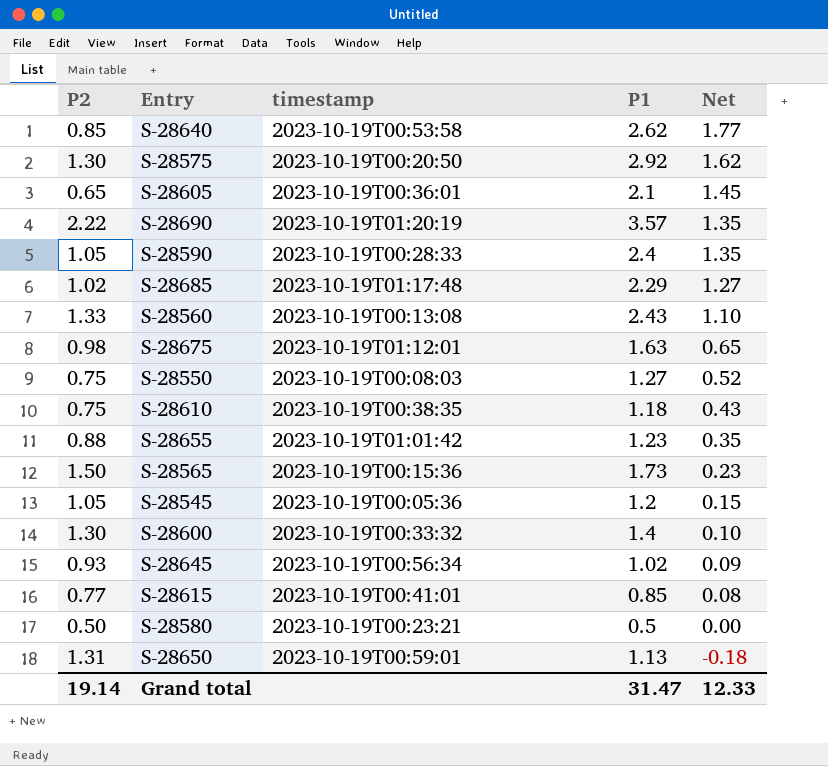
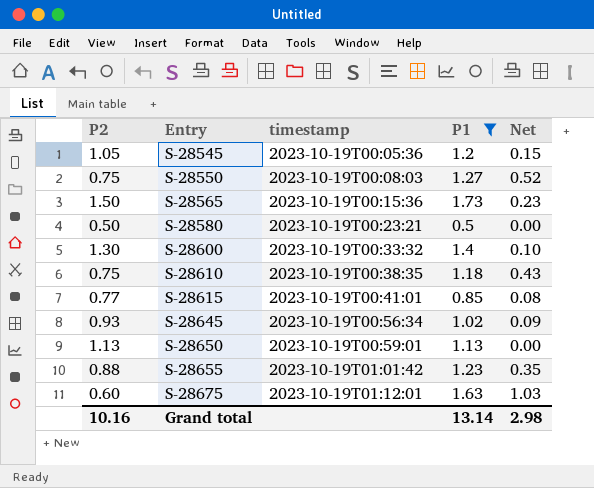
filter: none -> P1 <= 1.73
row order: Net descending -> Entry ascending
S-28650 | P2: 1.31 -> 1.13
S-28650 | Net: -0.18 -> 0.00
S-28675 | P2: 0.98 -> 0.60
S-28675 | Net: 0.65 -> 1.03
Grand total | P2: 19.14 -> 10.16
Grand total | P1: 31.47 -> 13.14
Grand total | Net: 12.33 -> 2.98

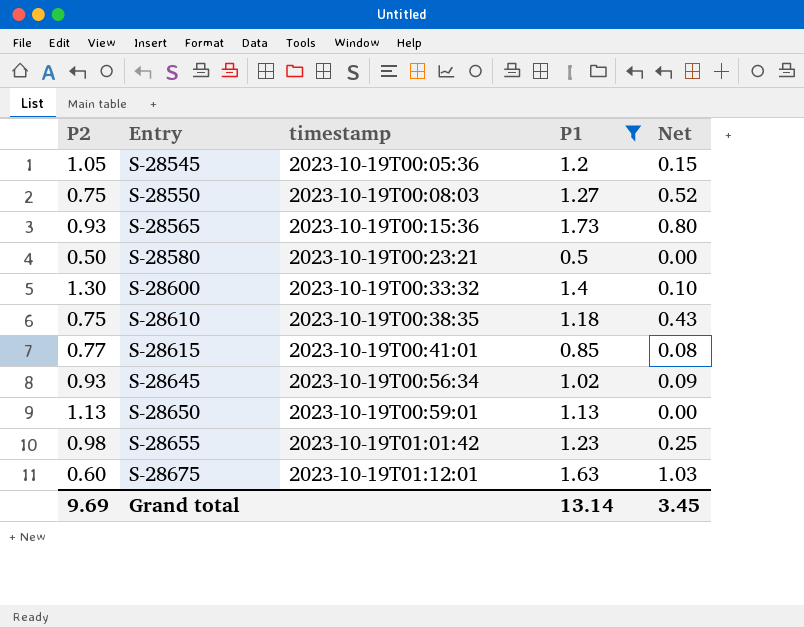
S-28565 | P2: 1.50 -> 0.93
S-28565 | Net: 0.23 -> 0.80
S-28655 | P2: 0.88 -> 0.98
S-28655 | Net: 0.35 -> 0.25
Grand total | P2: 10.16 -> 9.69
Grand total | Net: 2.98 -> 3.45

